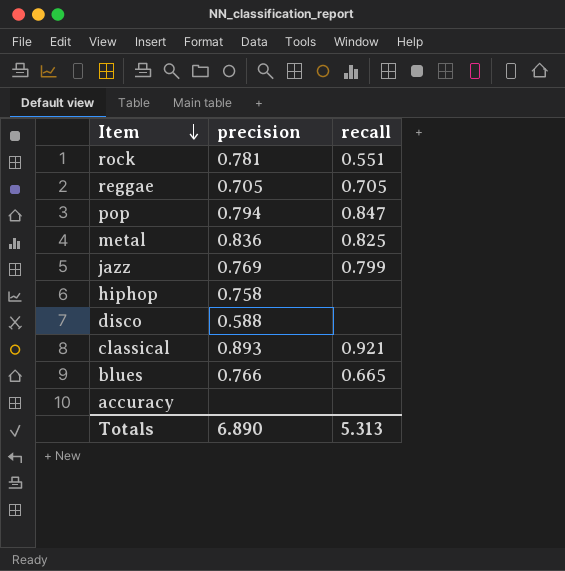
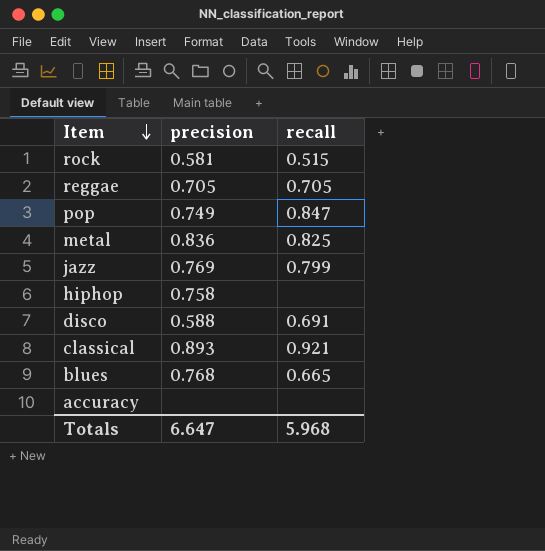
rock | precision: 0.781 -> 0.581
rock | recall: 0.551 -> 0.515
pop | precision: 0.794 -> 0.749
disco | recall: none -> 0.691
blues | precision: 0.766 -> 0.768
Totals | precision: 6.890 -> 6.647
Totals | recall: 5.313 -> 5.968

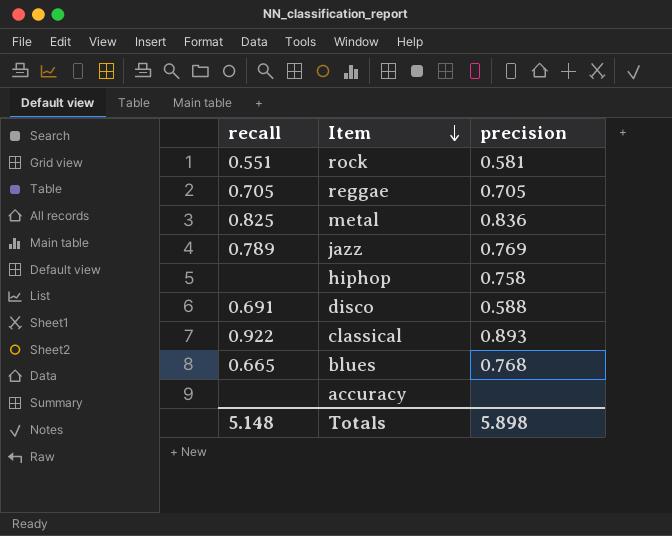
column recall | position: 3 -> 1
row pop: 0.749 | 0.847 -> none
rock | recall: 0.515 -> 0.551
jazz | recall: 0.799 -> 0.789
classical | recall: 0.921 -> 0.922
Totals | recall: 5.968 -> 5.148
Totals | precision: 6.647 -> 5.898

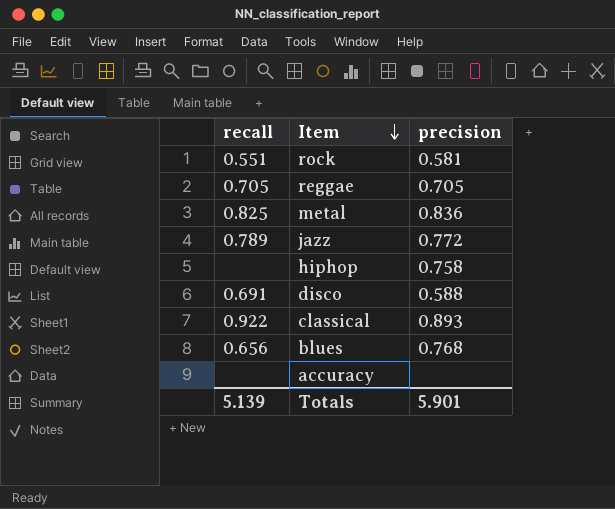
jazz | precision: 0.769 -> 0.772
blues | recall: 0.665 -> 0.656
Totals | recall: 5.148 -> 5.139
Totals | precision: 5.898 -> 5.901

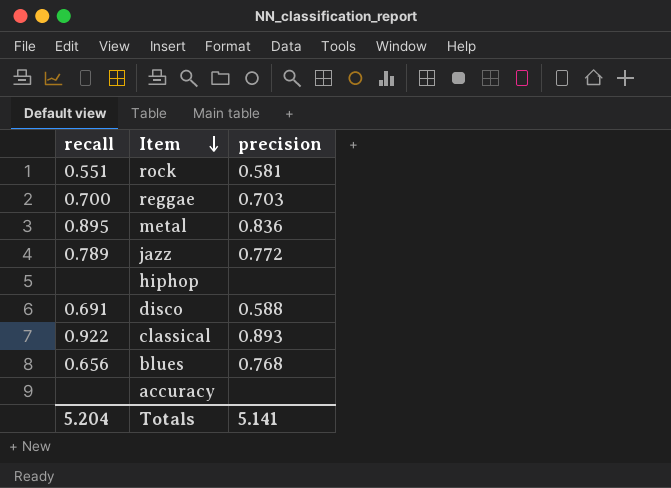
reggae | recall: 0.705 -> 0.700
reggae | precision: 0.705 -> 0.703
metal | recall: 0.825 -> 0.895
hiphop | precision: 0.758 -> none
Totals | recall: 5.139 -> 5.204
Totals | precision: 5.901 -> 5.141

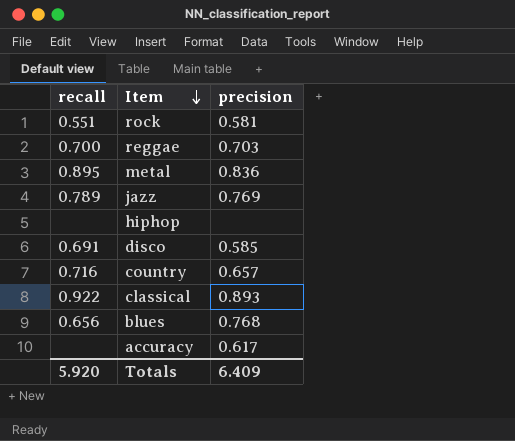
jazz | precision: 0.772 -> 0.769
disco | precision: 0.588 -> 0.585
row country: none -> 0.716 | 0.657
accuracy | precision: none -> 0.617
Totals | recall: 5.204 -> 5.920
Totals | precision: 5.141 -> 6.409

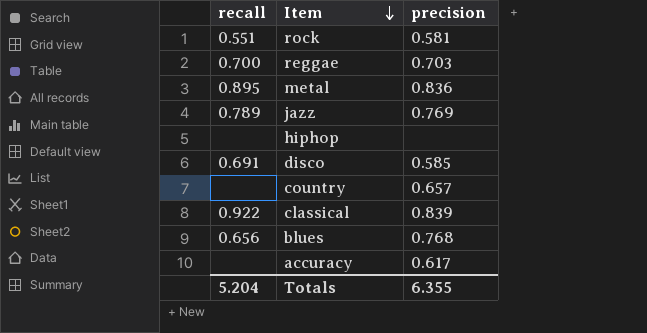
country | recall: 0.716 -> none
classical | precision: 0.893 -> 0.839
Totals | recall: 5.920 -> 5.204
Totals | precision: 6.409 -> 6.355

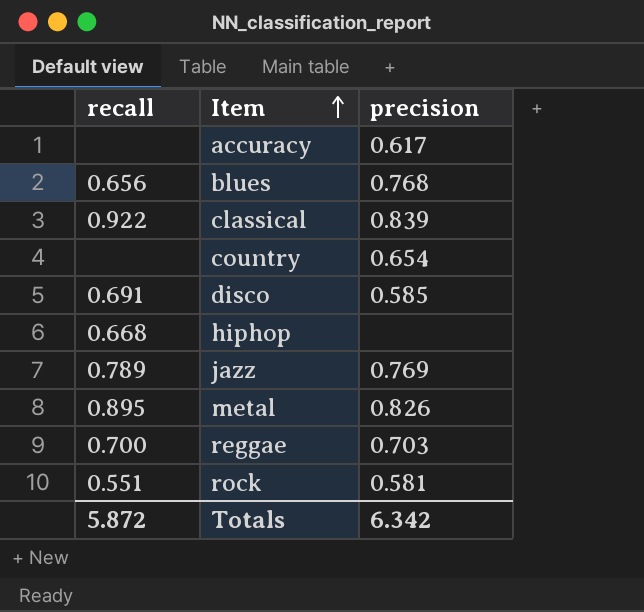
row order: Item descending -> Item ascending
country | precision: 0.657 -> 0.654
hiphop | recall: none -> 0.668
metal | precision: 0.836 -> 0.826
Totals | recall: 5.204 -> 5.872
Totals | precision: 6.355 -> 6.342

